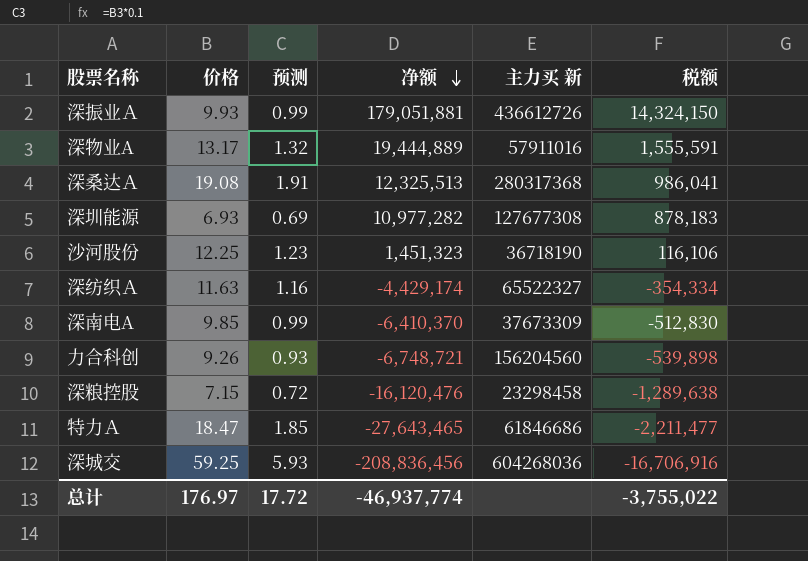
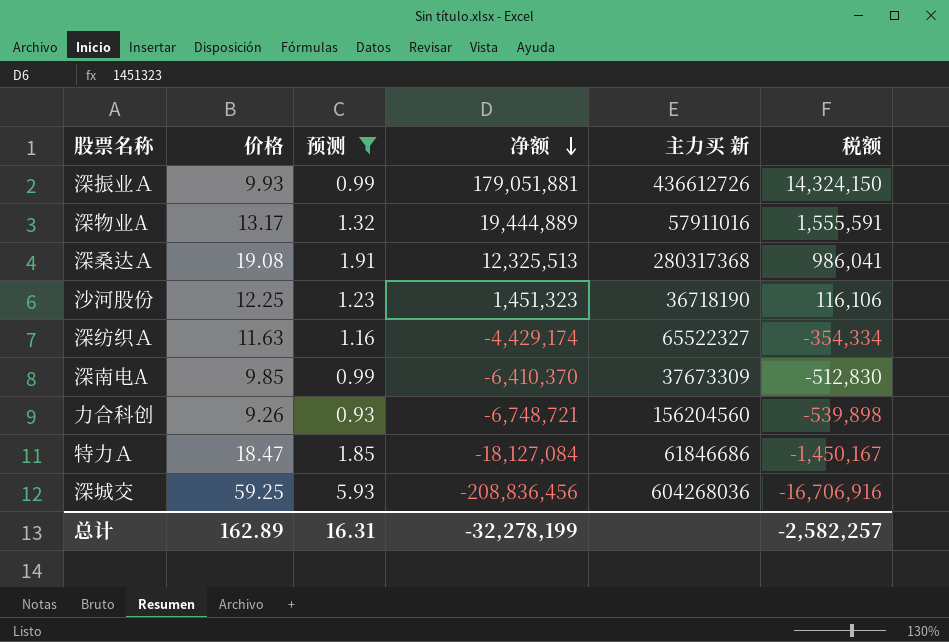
filter: none -> 预测 >= 0.93
特力Ａ | 净额: -27,643,465 -> -18,127,084
特力Ａ | 税额: -2,211,477 -> -1,450,167
总计 | 价格: 176.97 -> 162.89
总计 | 预测: 17.72 -> 16.31
总计 | 净额: -46,937,774 -> -32,278,199
总计 | 税额: -3,755,022 -> -2,582,257

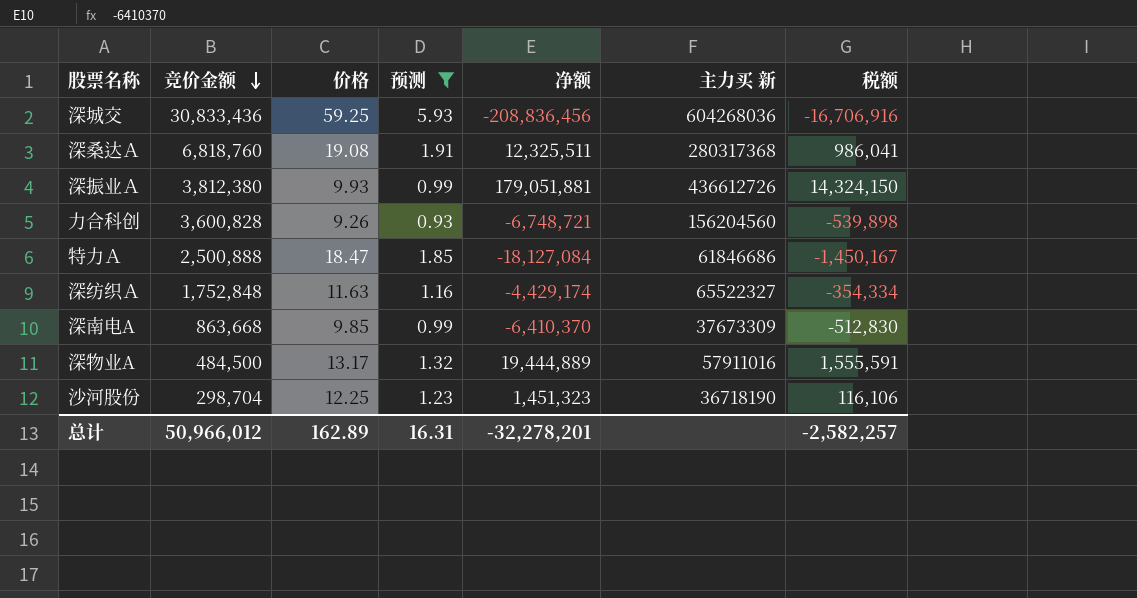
row order: 净额 descending -> 竞价金额 descending
column 竞价金额 | position: none -> 2
深桑达Ａ | 净额: 12,325,513 -> 12,325,511
总计 | 净额: -32,278,199 -> -32,278,201

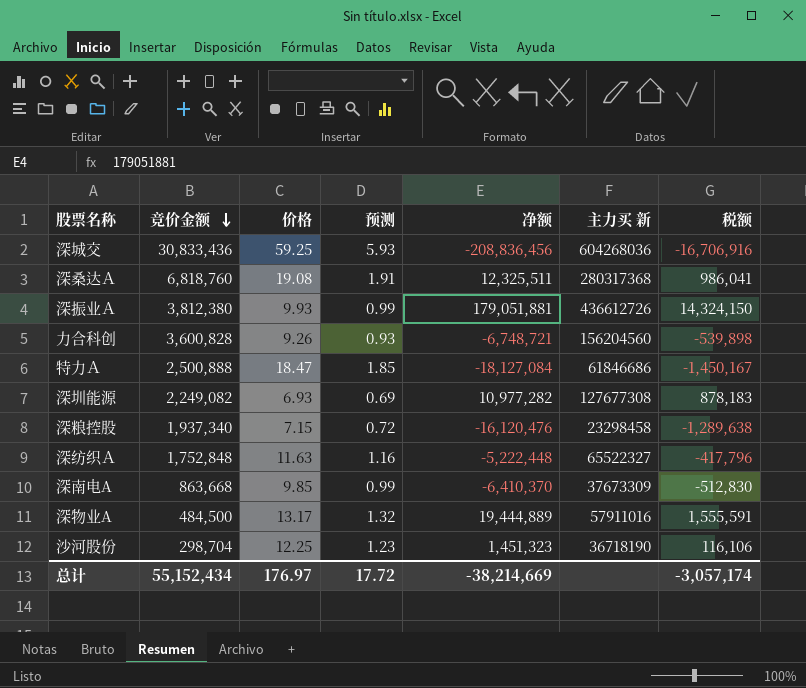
filter: 预测 >= 0.93 -> none
深纺织Ａ | 净额: -4,429,174 -> -5,222,448
深纺织Ａ | 税额: -354,334 -> -417,796
总计 | 竞价金额: 50,966,012 -> 55,152,434
总计 | 价格: 162.89 -> 176.97
总计 | 预测: 16.31 -> 17.72
总计 | 净额: -32,278,201 -> -38,214,669
总计 | 税额: -2,582,257 -> -3,057,174

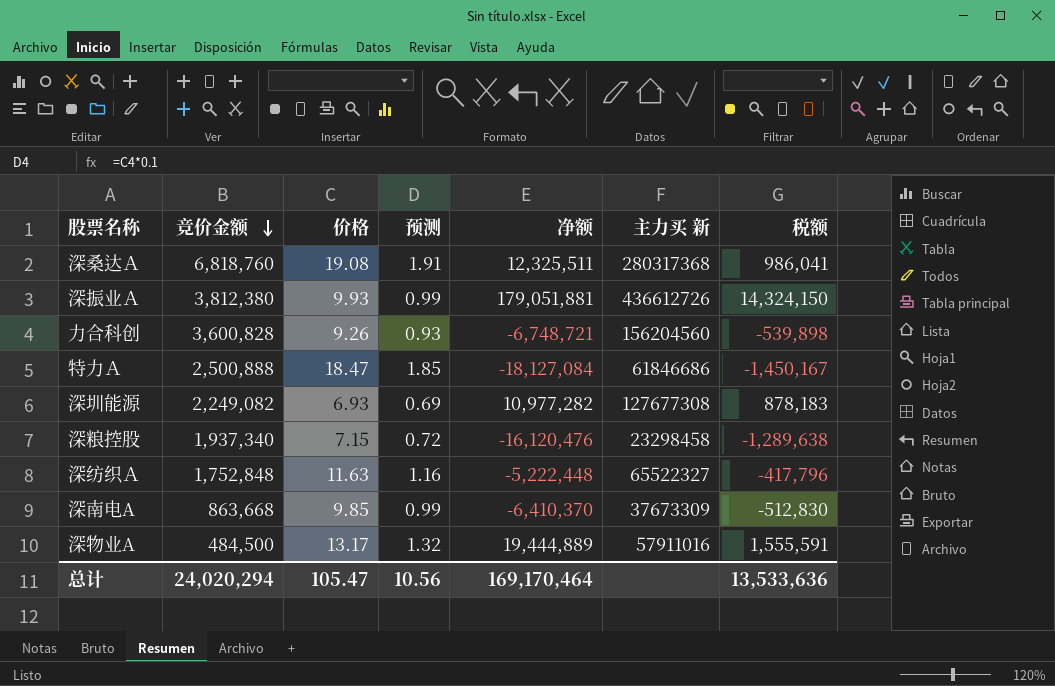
row 深城交: 30,833,436 | 59.25 | 5.93 | -208,836,456 | 604268036 | -16,706,916 -> none
row 沙河股份: 298,704 | 12.25 | 1.23 | 1,451,323 | 36718190 | 116,106 -> none
总计 | 竞价金额: 55,152,434 -> 24,020,294
总计 | 价格: 176.97 -> 105.47
总计 | 预测: 17.72 -> 10.56
总计 | 净额: -38,214,669 -> 169,170,464
总计 | 税额: -3,057,174 -> 13,533,636

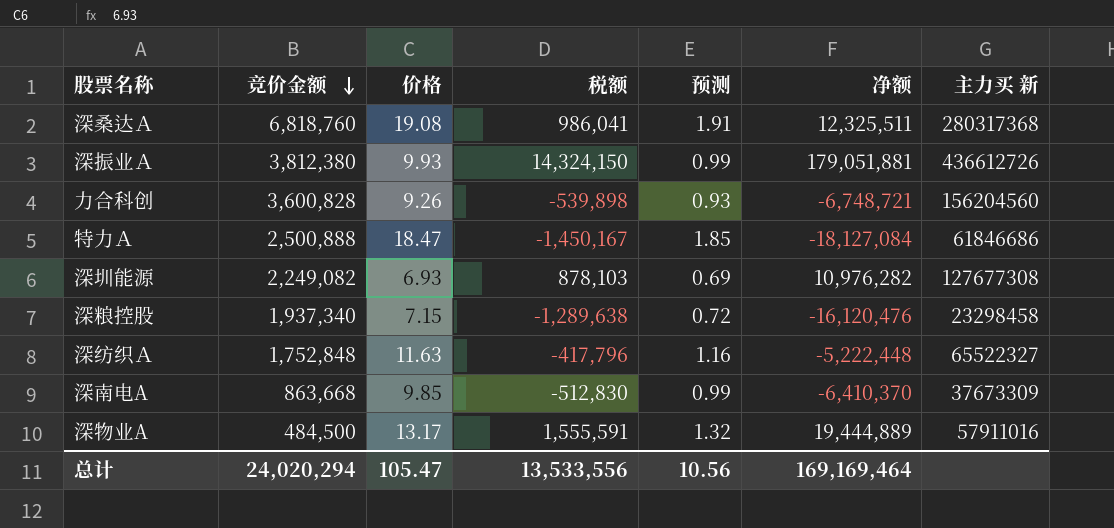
column 税额 | position: 7 -> 4
深圳能源 | 税额: 878,183 -> 878,103
深圳能源 | 净额: 10,977,282 -> 10,976,282
总计 | 税额: 13,533,636 -> 13,533,556
总计 | 净额: 169,170,464 -> 169,169,464

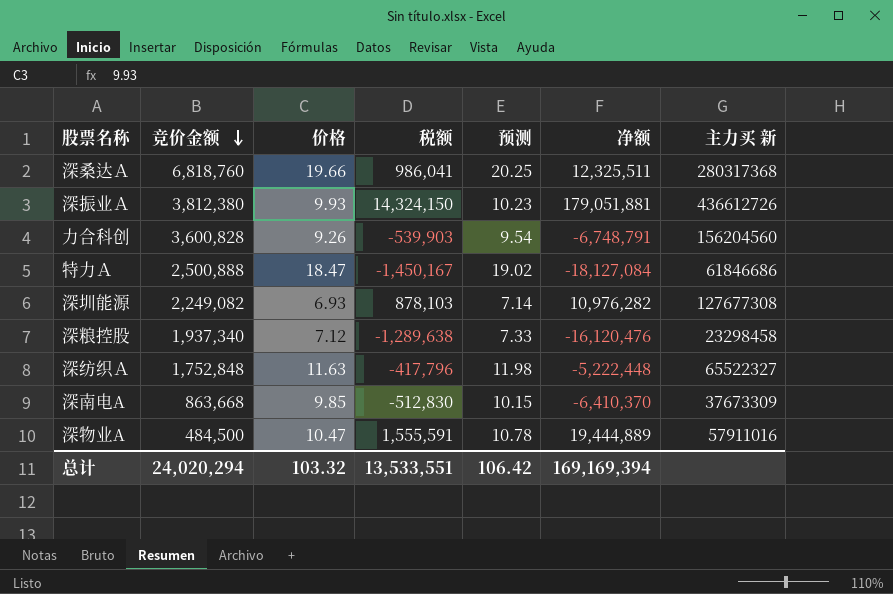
column 预测 | formula: [价格] * 0.1 -> [价格] * 1.03
深桑达Ａ | 价格: 19.08 -> 19.66
力合科创 | 税额: -539,898 -> -539,903
力合科创 | 净额: -6,748,721 -> -6,748,791
深粮控股 | 价格: 7.15 -> 7.12
深物业A | 价格: 13.17 -> 10.47
总计 | 价格: 105.47 -> 103.32
总计 | 税额: 13,533,556 -> 13,533,551
总计 | 预测: 10.56 -> 106.42
总计 | 净额: 169,169,464 -> 169,169,394

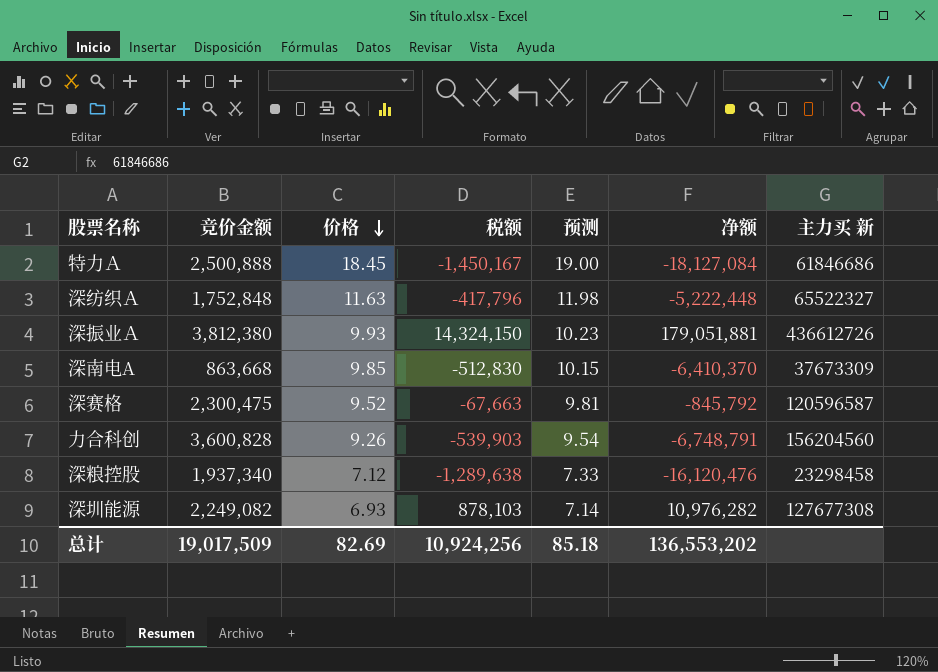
row order: 竞价金额 descending -> 价格 descending
row 深桑达Ａ: 6,818,760 | 19.66 | 986,041 | 20.25 | 12,325,511 | 280317368 -> none
row 深物业A: 484,500 | 10.47 | 1,555,591 | 10.78 | 19,444,889 | 57911016 -> none
特力Ａ | 价格: 18.47 -> 18.45
特力Ａ | 预测: 19.02 -> 19.00
row 深赛格: none -> 2,300,475 | 9.52 | -67,663 | 9.81 | -845,792 | 120596587
总计 | 竞价金额: 24,020,294 -> 19,017,509
总计 | 价格: 103.32 -> 82.69
总计 | 税额: 13,533,551 -> 10,924,256
总计 | 预测: 106.42 -> 85.18
总计 | 净额: 169,169,394 -> 136,553,202

